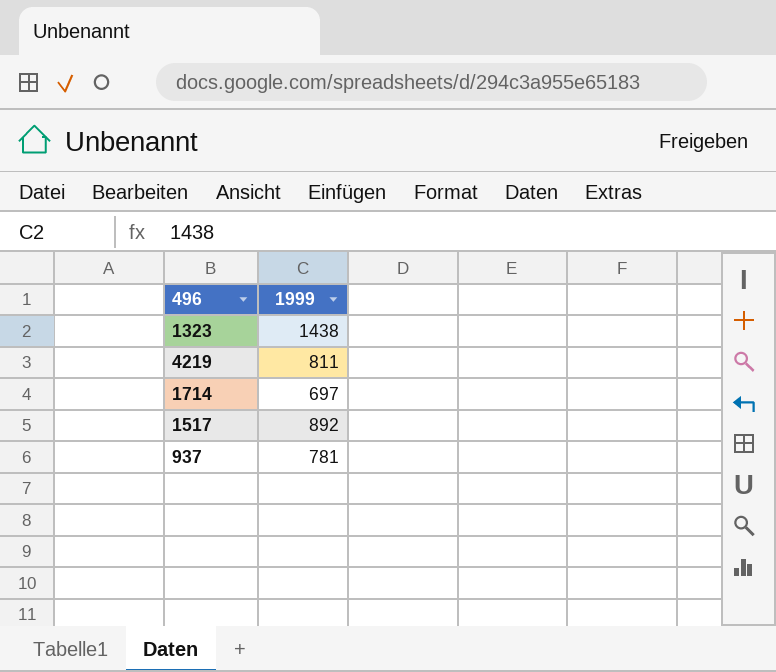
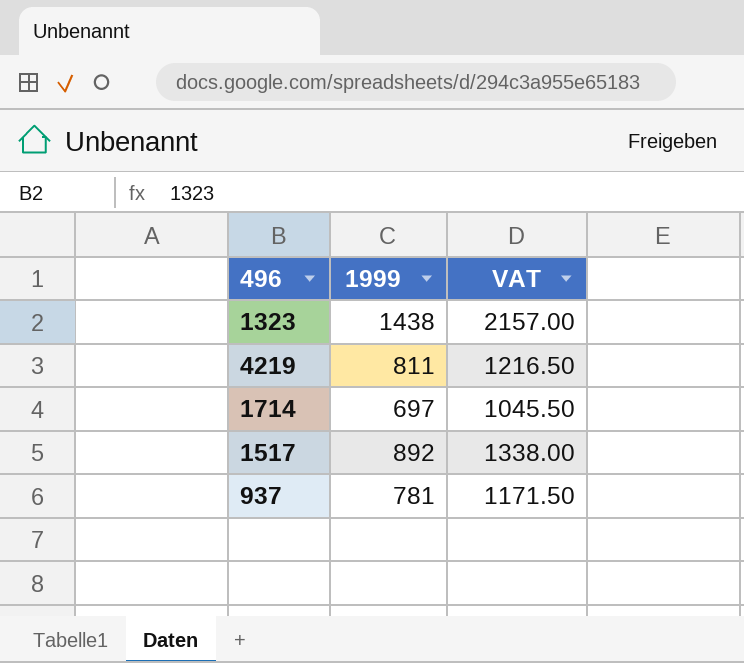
column VAT | formula: none -> [1999] * 1.5

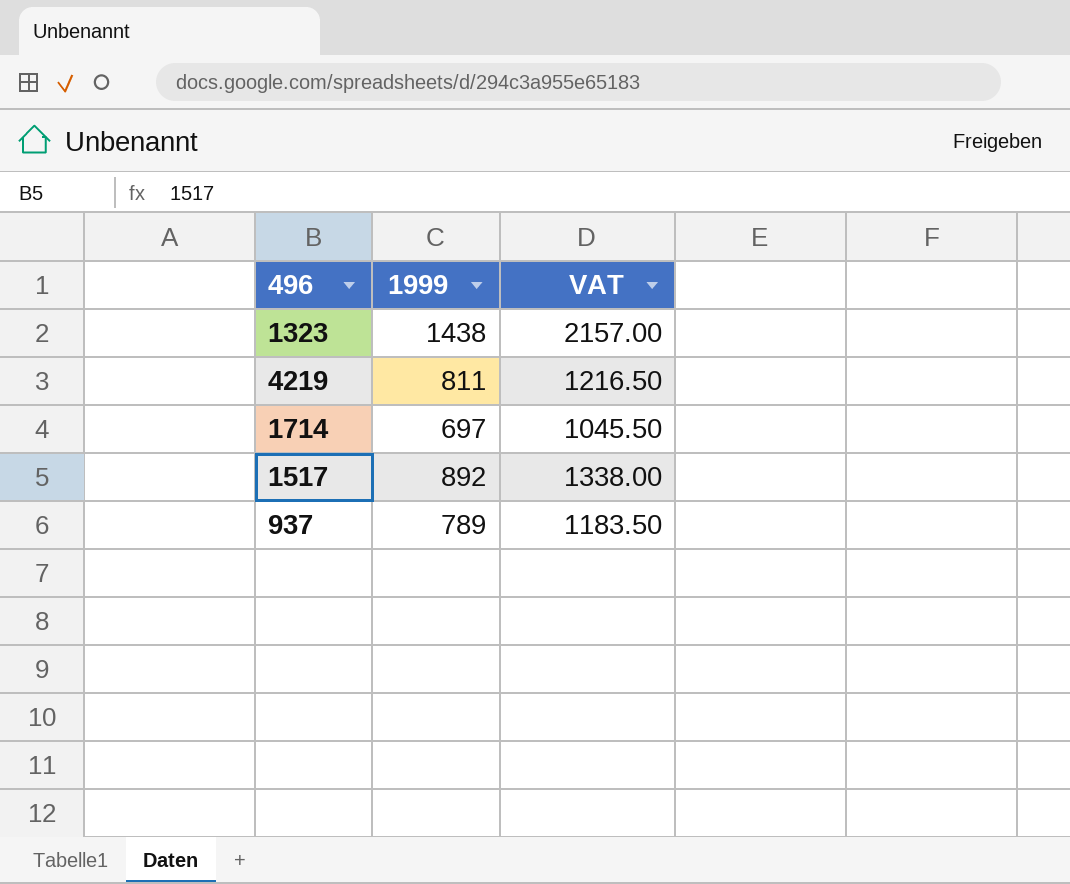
937 | 1999: 781 -> 789
937 | VAT: 1171.50 -> 1183.50

